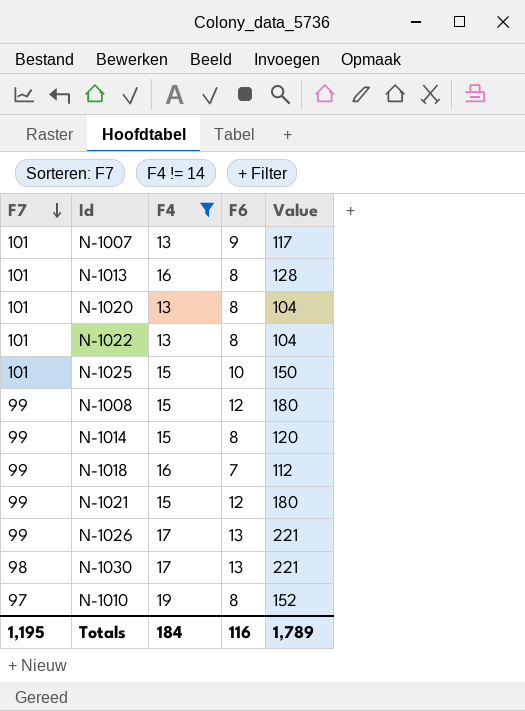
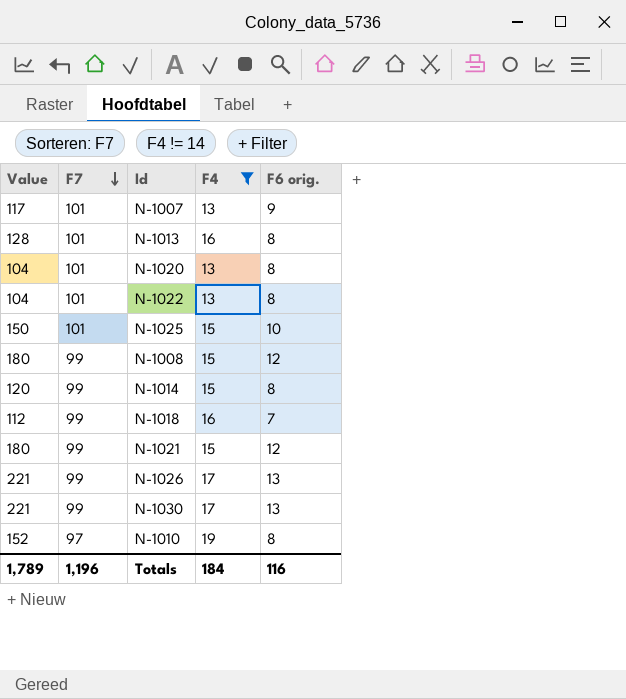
column Value | position: 5 -> 1
column name: F6 -> F6 orig.
N-1030 | F7: 98 -> 99
Totals | F7: 1,195 -> 1,196

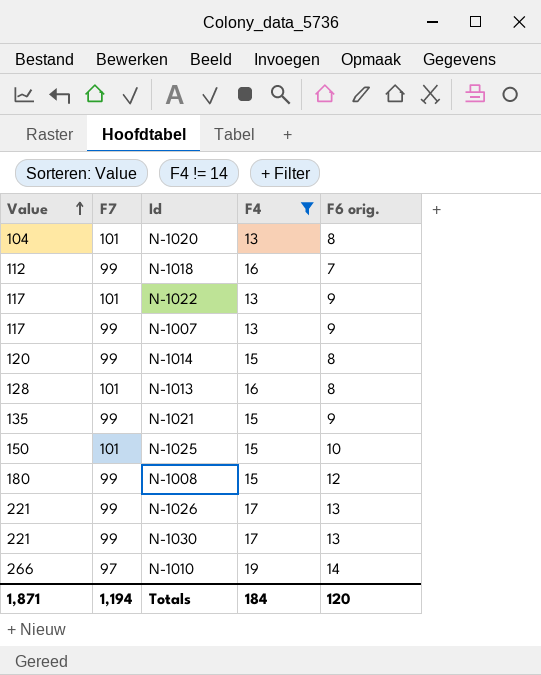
row order: F7 descending -> Value ascending
N-1022 | Value: 104 -> 117
N-1022 | F6 orig.: 8 -> 9
N-1007 | F7: 101 -> 99
N-1021 | Value: 180 -> 135
N-1021 | F6 orig.: 12 -> 9
N-1010 | Value: 152 -> 266
N-1010 | F6 orig.: 8 -> 14
Totals | Value: 1,789 -> 1,871
Totals | F7: 1,196 -> 1,194
Totals | F6 orig.: 116 -> 120

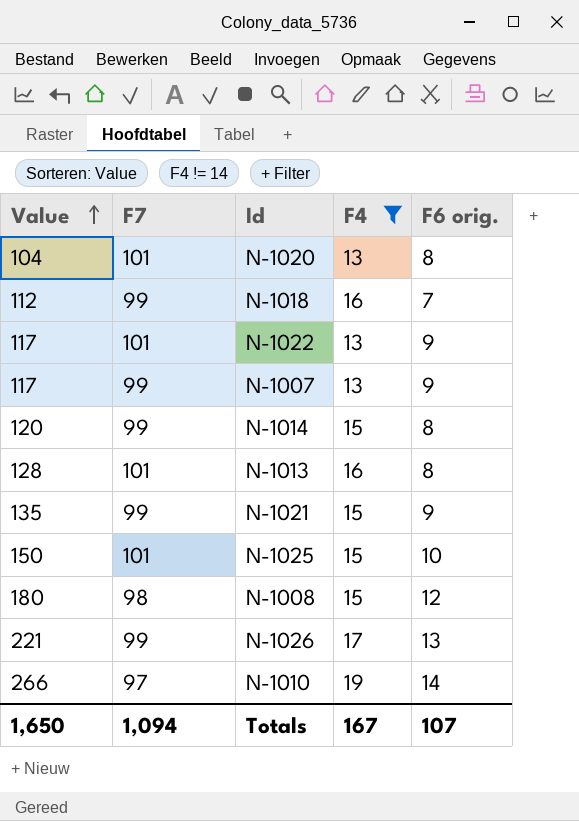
row N-1030: 221 | 99 | 17 | 13 -> none
N-1008 | F7: 99 -> 98
Totals | Value: 1,871 -> 1,650
Totals | F7: 1,194 -> 1,094
Totals | F4: 184 -> 167
Totals | F6 orig.: 120 -> 107

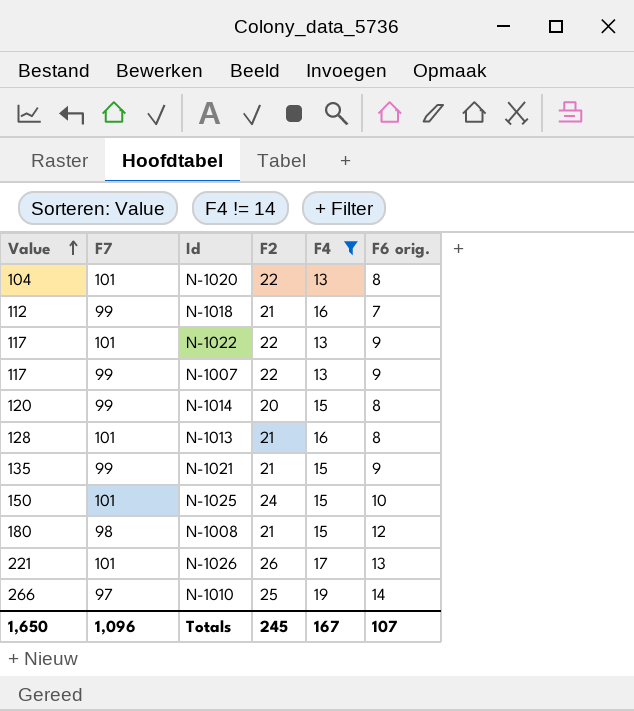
column F2 | position: none -> 4
N-1026 | F7: 99 -> 101
Totals | F7: 1,094 -> 1,096

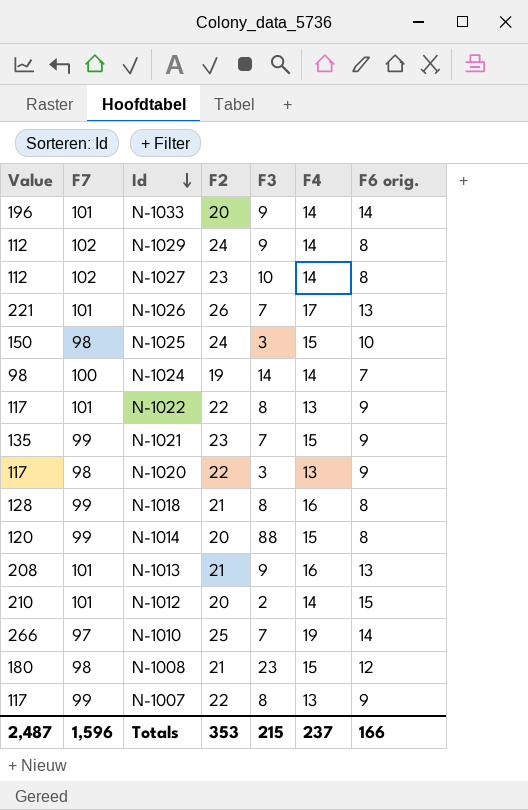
filter: F4 != 14 -> none
row order: Value ascending -> Id descending
column F3 | position: none -> 5
N-1025 | F7: 101 -> 98
N-1021 | F2: 21 -> 23
N-1020 | Value: 104 -> 117
N-1020 | F7: 101 -> 98
N-1020 | F6 orig.: 8 -> 9
N-1018 | Value: 112 -> 128
N-1018 | F6 orig.: 7 -> 8
N-1013 | Value: 128 -> 208
N-1013 | F6 orig.: 8 -> 13
Totals | Value: 1,650 -> 2,487
Totals | F7: 1,096 -> 1,596
Totals | F2: 245 -> 353
Totals | F4: 167 -> 237
Totals | F6 orig.: 107 -> 166

